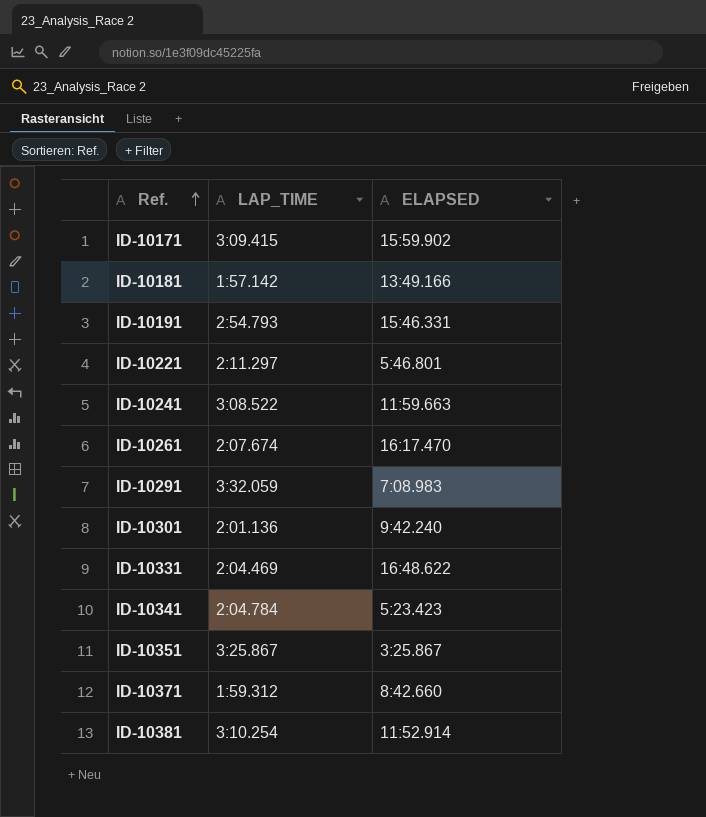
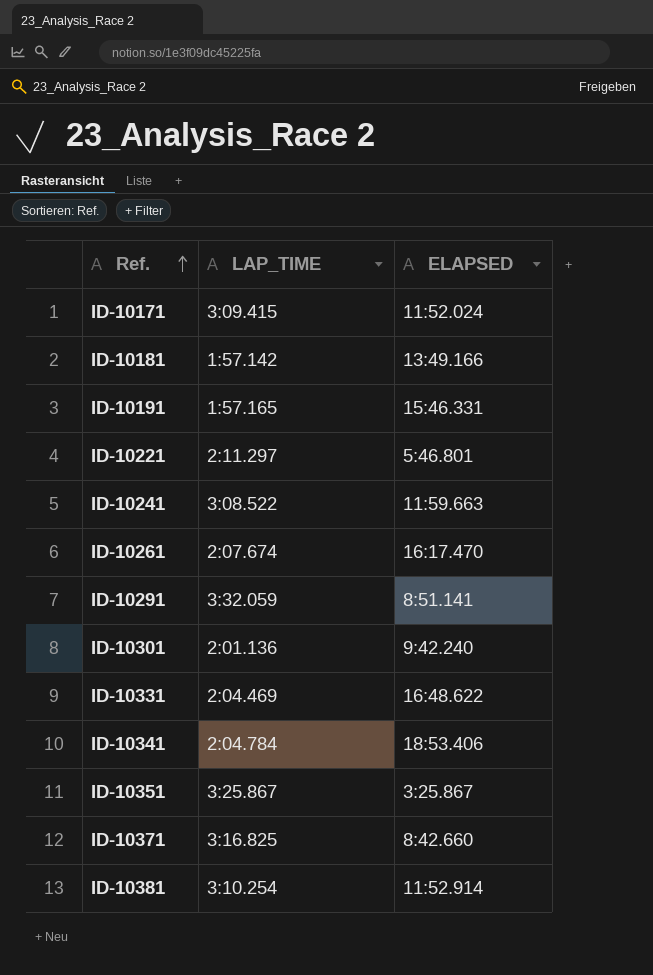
ID-10171 | ELAPSED: 15:59.902 -> 11:52.024
ID-10191 | LAP_TIME: 2:54.793 -> 1:57.165
ID-10291 | ELAPSED: 7:08.983 -> 8:51.141
ID-10341 | ELAPSED: 5:23.423 -> 18:53.406
ID-10371 | LAP_TIME: 1:59.312 -> 3:16.825

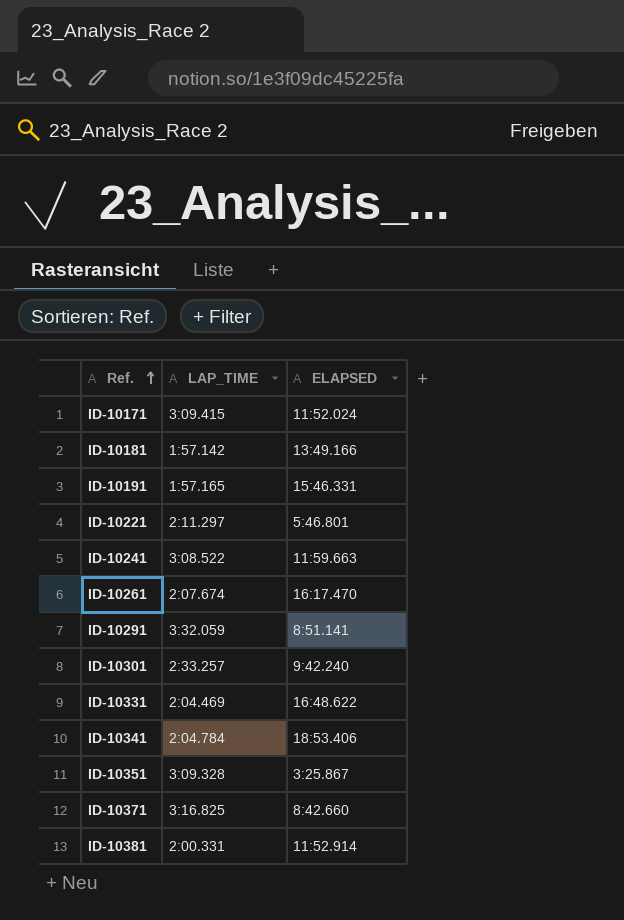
ID-10301 | LAP_TIME: 2:01.136 -> 2:33.257
ID-10351 | LAP_TIME: 3:25.867 -> 3:09.328
ID-10381 | LAP_TIME: 3:10.254 -> 2:00.331

